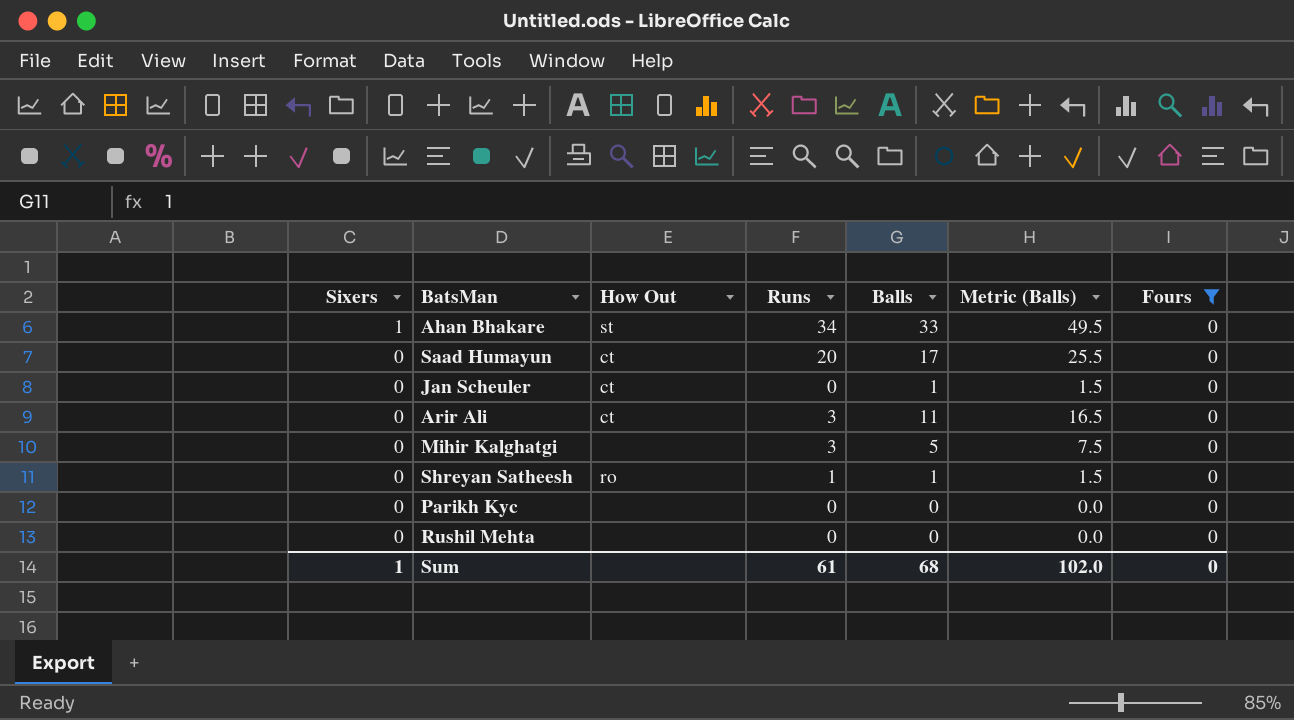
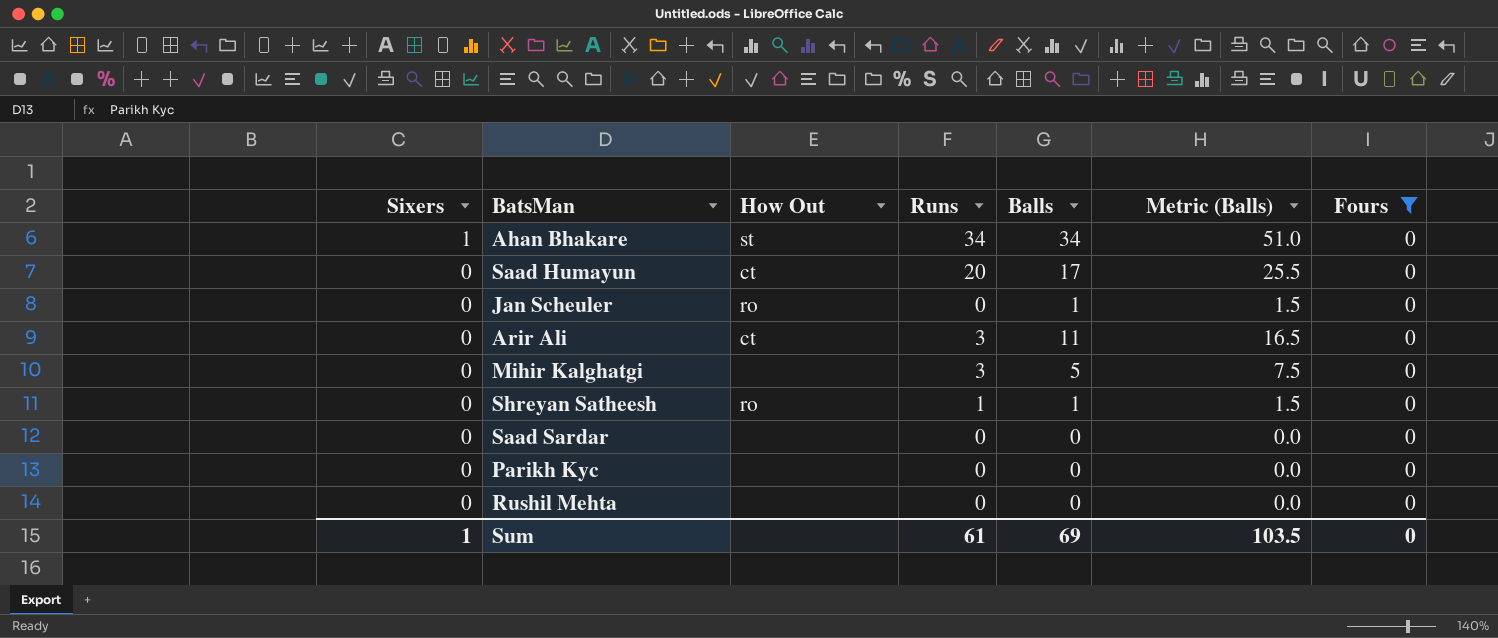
Ahan Bhakare | Balls: 33 -> 34
Ahan Bhakare | Metric (Balls): 49.5 -> 51.0
Jan Scheuler | How Out: ct -> ro
row Saad Sardar: none -> 0 | none | 0 | 0 | 0.0 | 0
Sum | Balls: 68 -> 69
Sum | Metric (Balls): 102.0 -> 103.5

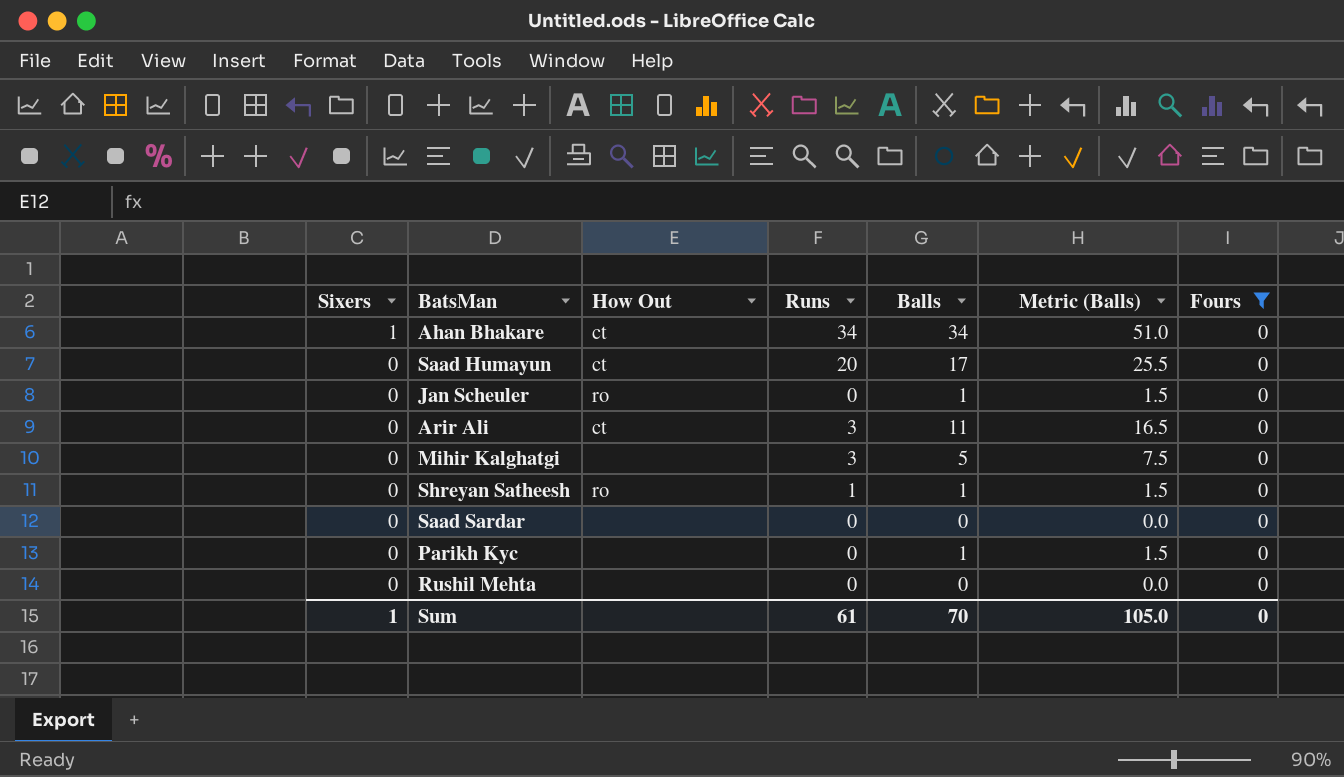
Ahan Bhakare | How Out: st -> ct
Parikh Kyc | Balls: 0 -> 1
Parikh Kyc | Metric (Balls): 0.0 -> 1.5
Sum | Balls: 69 -> 70
Sum | Metric (Balls): 103.5 -> 105.0

